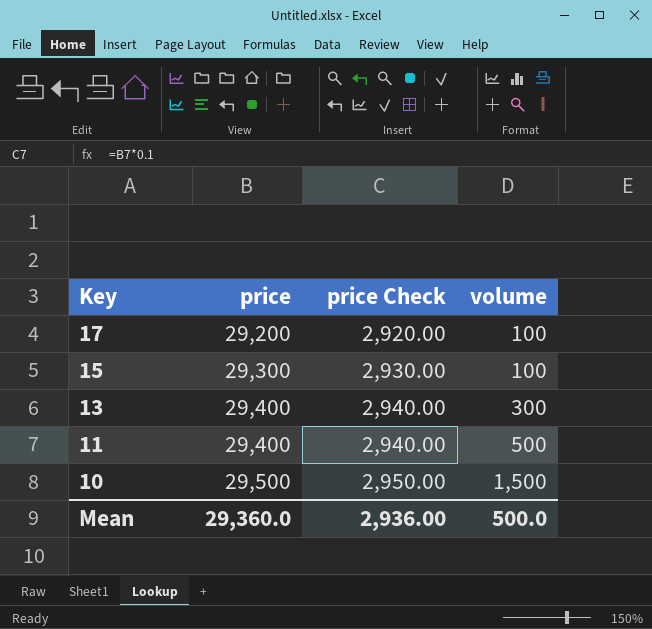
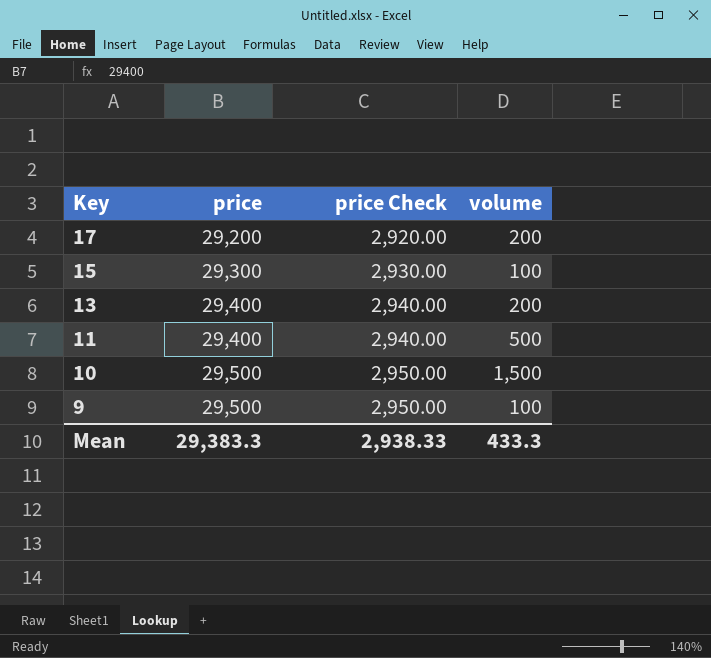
17 | volume: 100 -> 200
13 | volume: 300 -> 200
row 9: none -> 29,500 | 2,950.00 | 100
Mean | price: 29,360.0 -> 29,383.3
Mean | price Check: 2,936.00 -> 2,938.33
Mean | volume: 500.0 -> 433.3

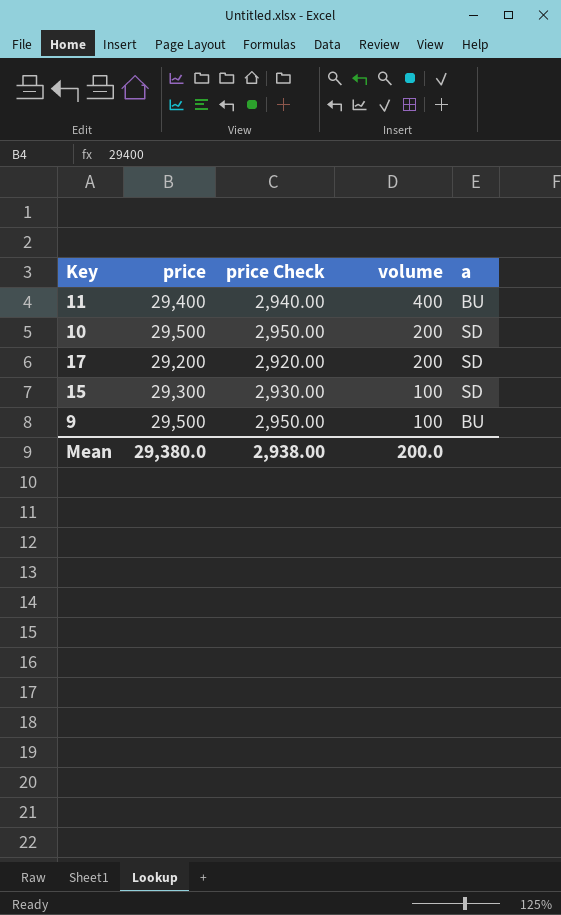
row order: Key descending -> volume descending
column a | position: none -> 5
row 13: 29,400 | 2,940.00 | 200 -> none
11 | volume: 500 -> 400
10 | volume: 1,500 -> 200
Mean | price: 29,383.3 -> 29,380.0
Mean | price Check: 2,938.33 -> 2,938.00
Mean | volume: 433.3 -> 200.0

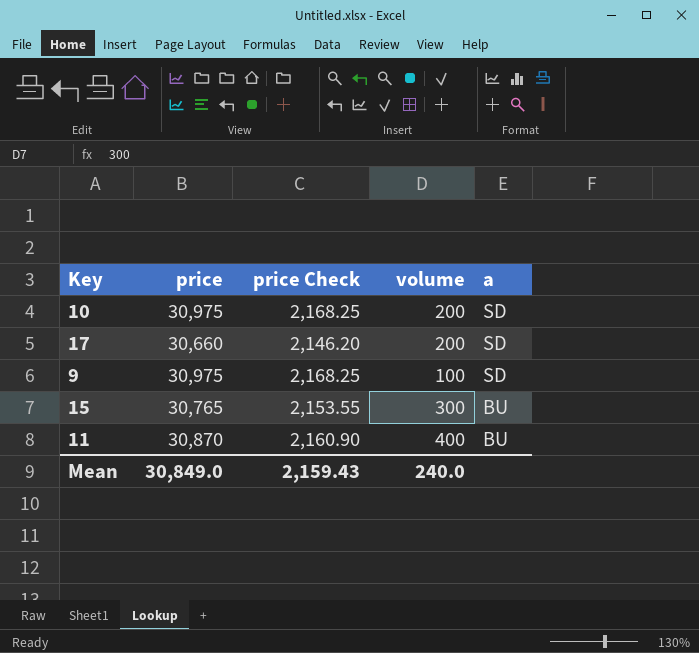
row order: volume descending -> a descending
column price Check | formula: [price] * 0.1 -> [price] * 0.07
10 | price: 29,500 -> 30,975
17 | price: 29,200 -> 30,660
9 | price: 29,500 -> 30,975
9 | a: BU -> SD
15 | price: 29,300 -> 30,765
15 | volume: 100 -> 300
15 | a: SD -> BU
11 | price: 29,400 -> 30,870
Mean | price: 29,380.0 -> 30,849.0
Mean | price Check: 2,938.00 -> 2,159.43
Mean | volume: 200.0 -> 240.0

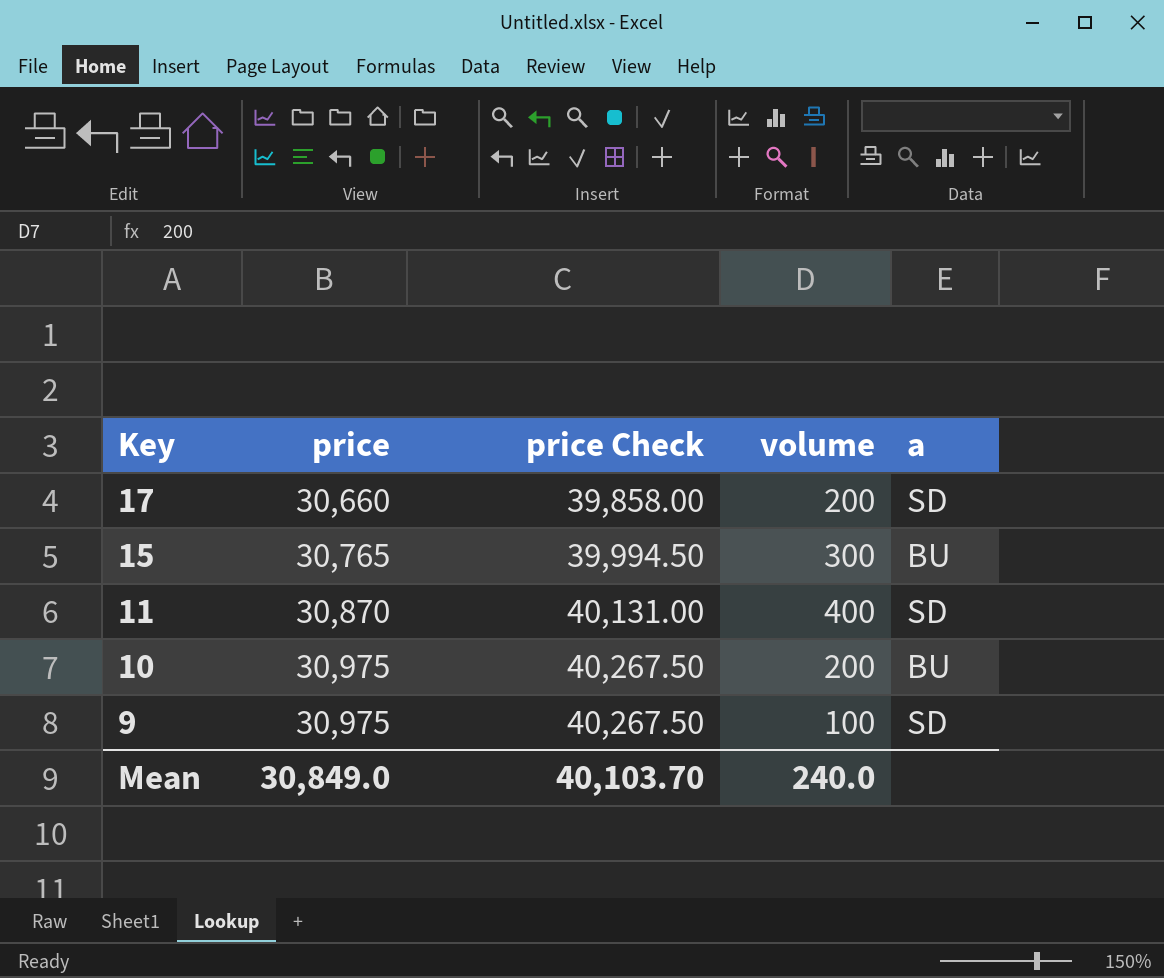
row order: a descending -> Key descending
column price Check | formula: [price] * 0.07 -> [price] * 1.3
11 | a: BU -> SD
10 | a: SD -> BU
Mean | price Check: 2,159.43 -> 40,103.70

